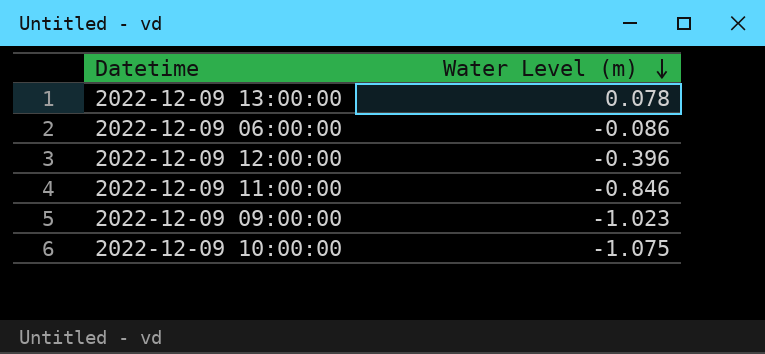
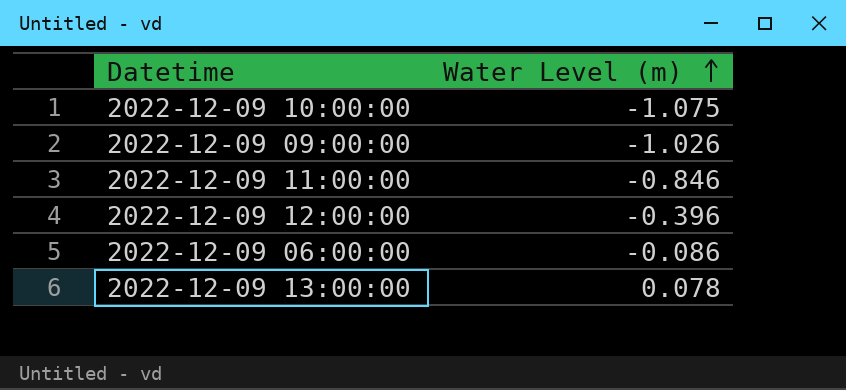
row order: Water Level (m) descending -> Water Level (m) ascending
2022-12-09 09:00:00 | Water Level (m): -1.023 -> -1.026

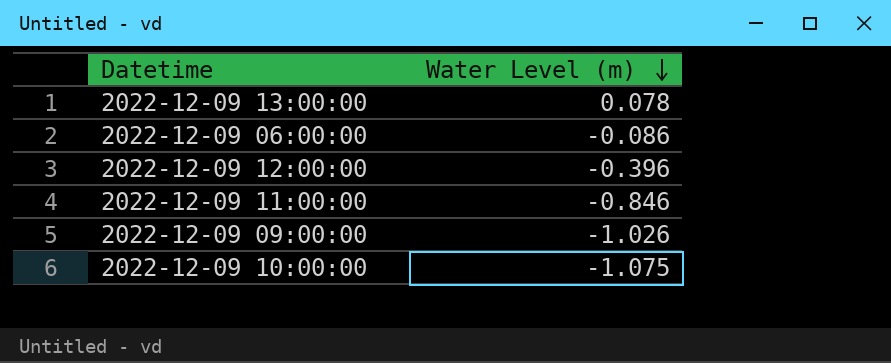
row order: Water Level (m) ascending -> Water Level (m) descending

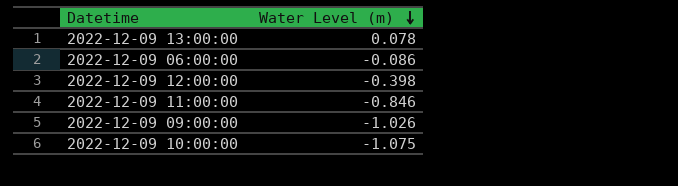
2022-12-09 12:00:00 | Water Level (m): -0.396 -> -0.398

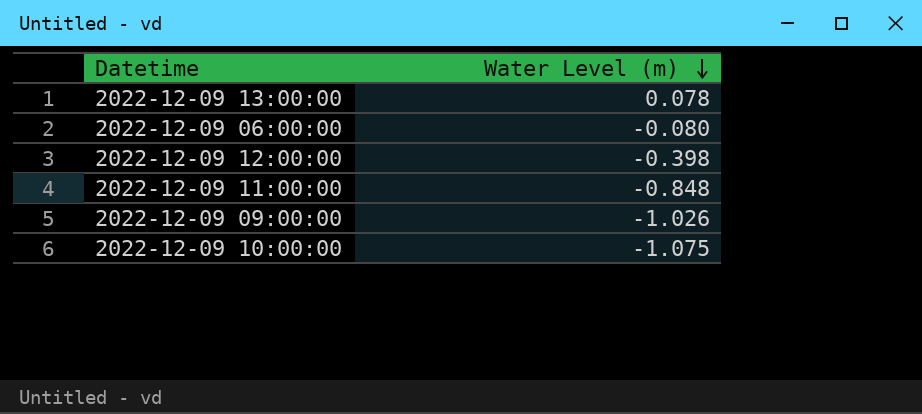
2022-12-09 06:00:00 | Water Level (m): -0.086 -> -0.080
2022-12-09 11:00:00 | Water Level (m): -0.846 -> -0.848

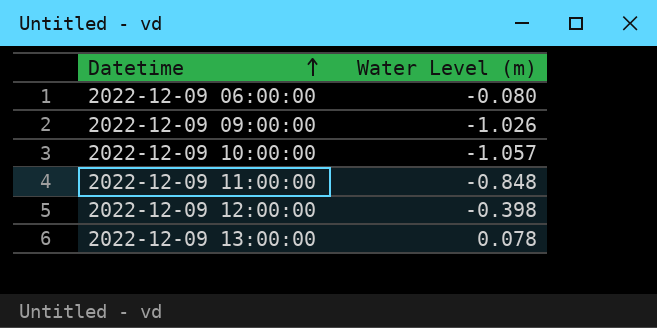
row order: Water Level (m) descending -> Datetime ascending
2022-12-09 10:00:00 | Water Level (m): -1.075 -> -1.057

